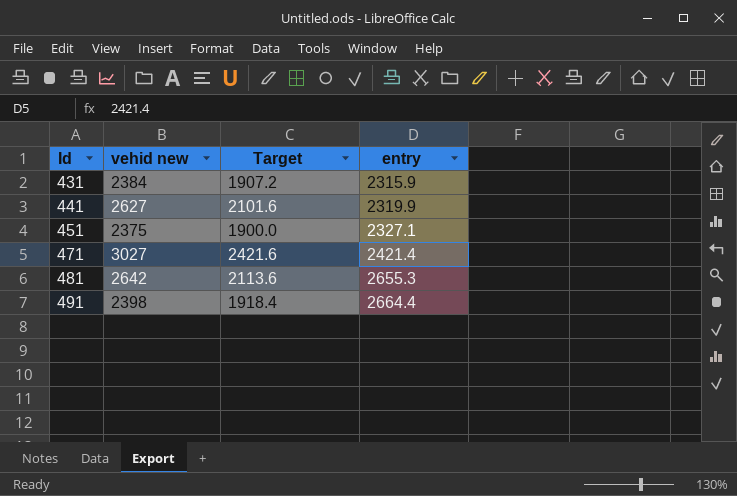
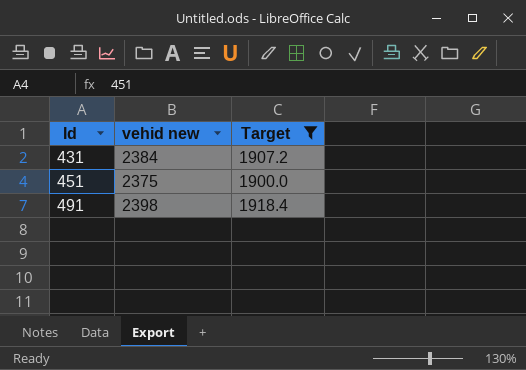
filter: none -> Target <= 1918.4
column entry | position: 4 -> none

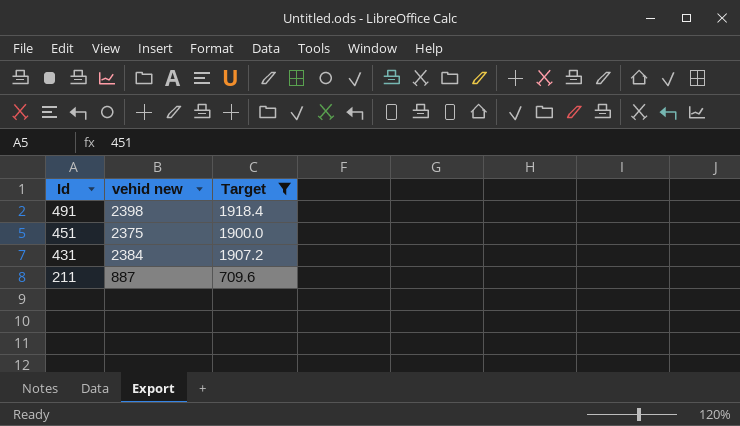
row order: Id ascending -> Id descending
row 211: none -> 887 | 709.6

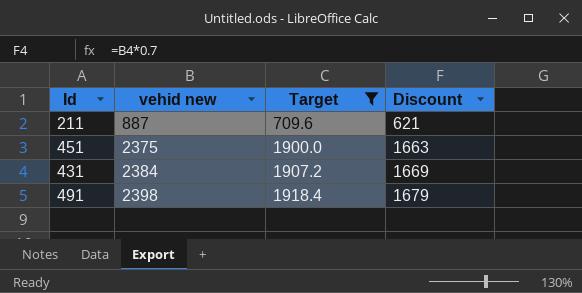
row order: Id descending -> vehid new ascending
column Discount | formula: none -> [vehid new] * 0.7

